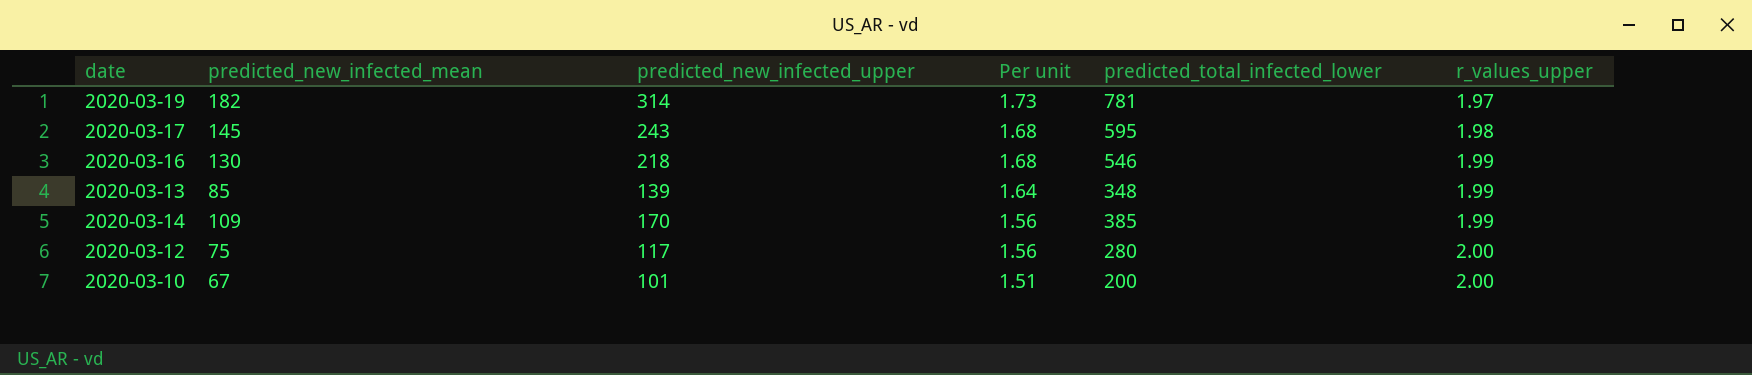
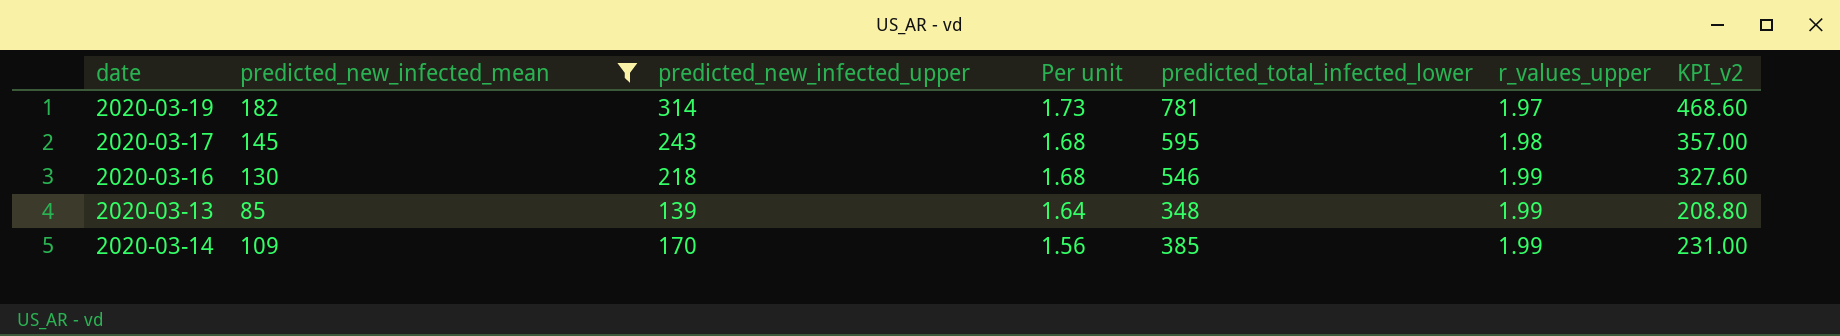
filter: none -> predicted_new_infected_mean >= 85
column KPI_v2 | formula: none -> [predicted_total_infected_lower] * 0.6

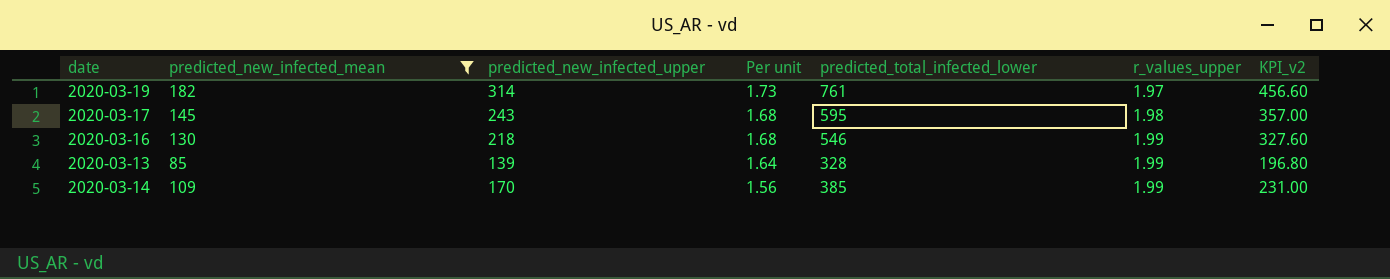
2020-03-19 | predicted_total_infected_lower: 781 -> 761
2020-03-19 | KPI_v2: 468.60 -> 456.60
2020-03-13 | predicted_total_infected_lower: 348 -> 328
2020-03-13 | KPI_v2: 208.80 -> 196.80

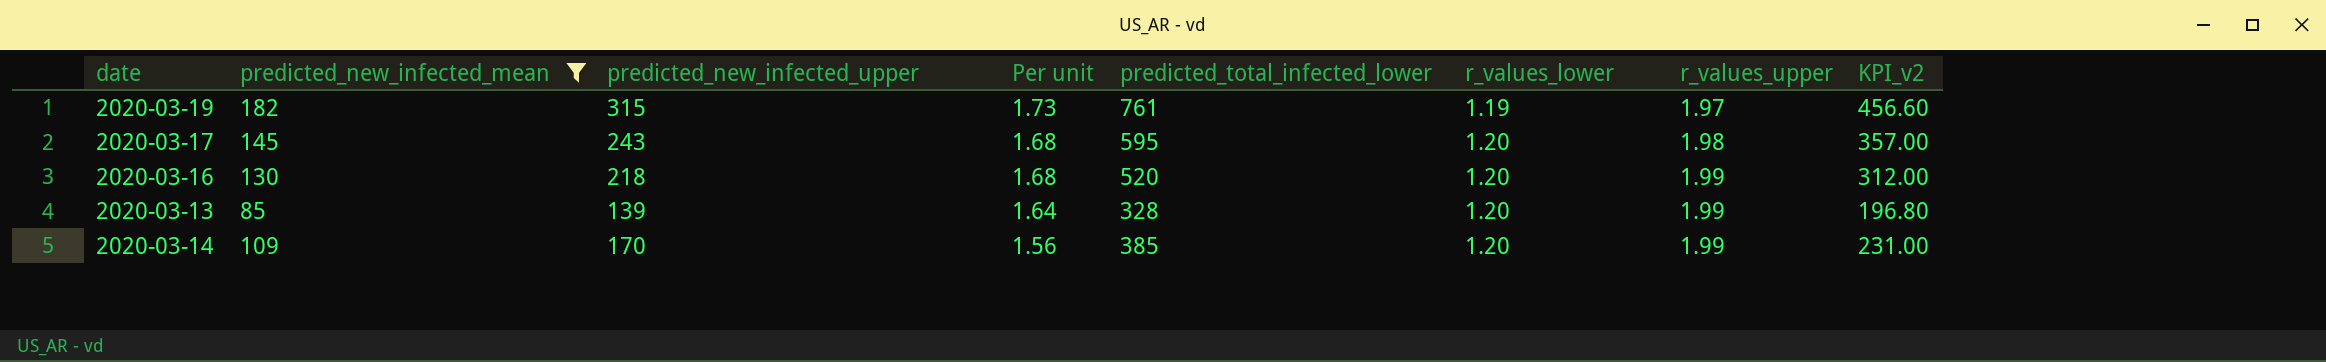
column r_values_lower | position: none -> 6
2020-03-19 | predicted_new_infected_upper: 314 -> 315
2020-03-16 | predicted_total_infected_lower: 546 -> 520
2020-03-16 | KPI_v2: 327.60 -> 312.00

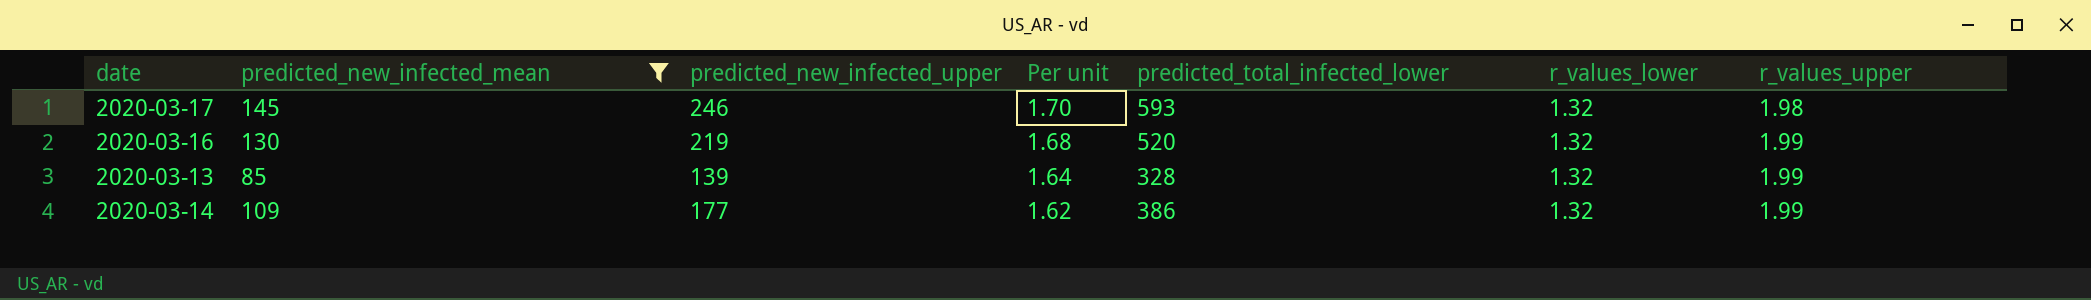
column KPI_v2 | formula: [predicted_total_infected_lower] * 0.6 -> none
row 2020-03-19: 182 | 315 | 1.73 | 761 | 1.19 | 1.97 | 456.60 -> none
2020-03-17 | predicted_new_infected_upper: 243 -> 246
2020-03-17 | Per unit: 1.68 -> 1.70
2020-03-17 | predicted_total_infected_lower: 595 -> 593
2020-03-17 | r_values_lower: 1.20 -> 1.32
2020-03-16 | predicted_new_infected_upper: 218 -> 219
2020-03-16 | r_values_lower: 1.20 -> 1.32
2020-03-13 | r_values_lower: 1.20 -> 1.32
2020-03-14 | predicted_new_infected_upper: 170 -> 177
2020-03-14 | Per unit: 1.56 -> 1.62
2020-03-14 | predicted_total_infected_lower: 385 -> 386
2020-03-14 | r_values_lower: 1.20 -> 1.32

